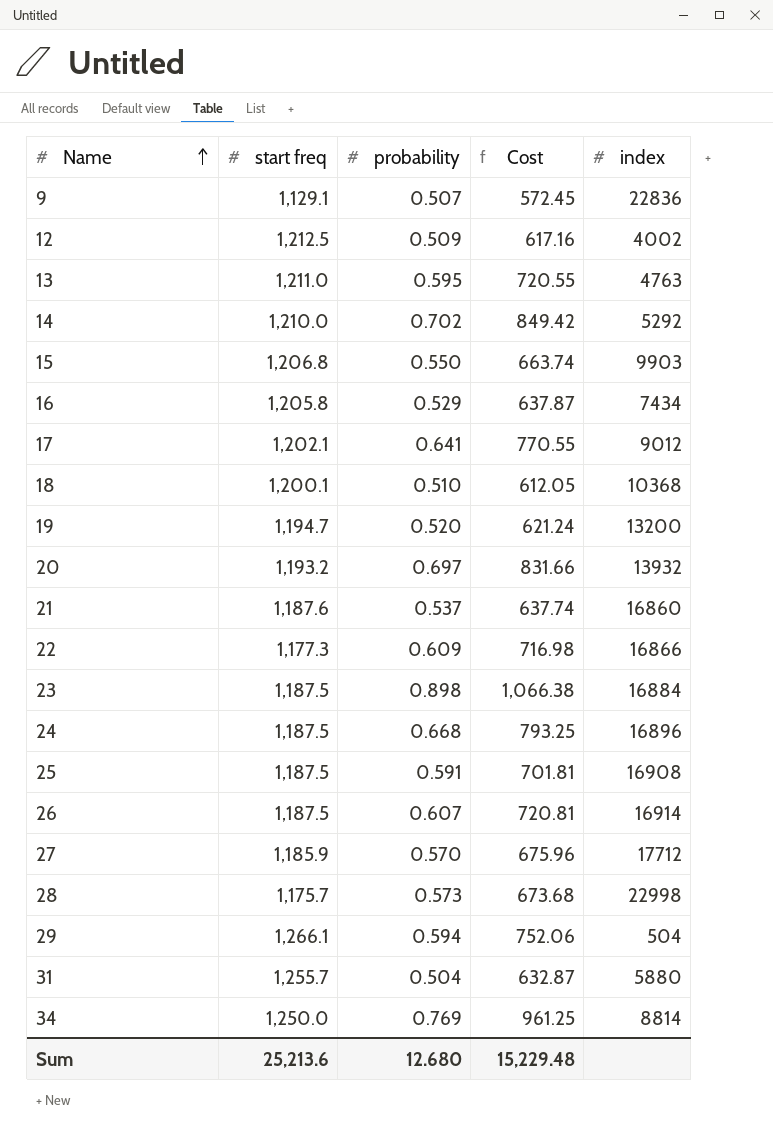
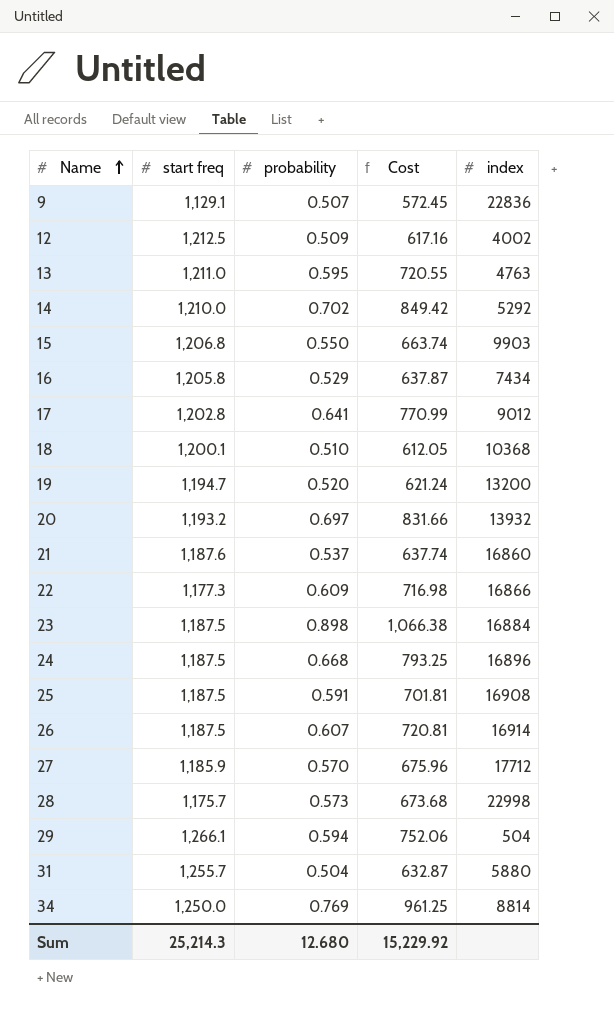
17 | start freq: 1,202.1 -> 1,202.8
17 | Cost: 770.55 -> 770.99
Sum | start freq: 25,213.6 -> 25,214.3
Sum | Cost: 15,229.48 -> 15,229.92

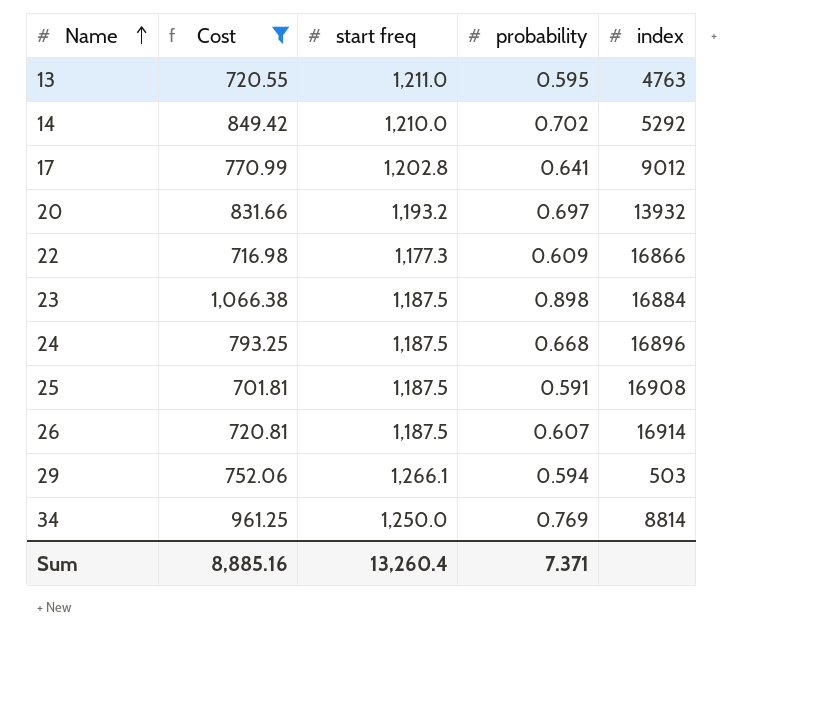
filter: none -> Cost >= 701.81
column Cost | position: 4 -> 2
29 | index: 504 -> 503
Sum | Cost: 15,229.92 -> 8,885.16
Sum | start freq: 25,214.3 -> 13,260.4
Sum | probability: 12.680 -> 7.371

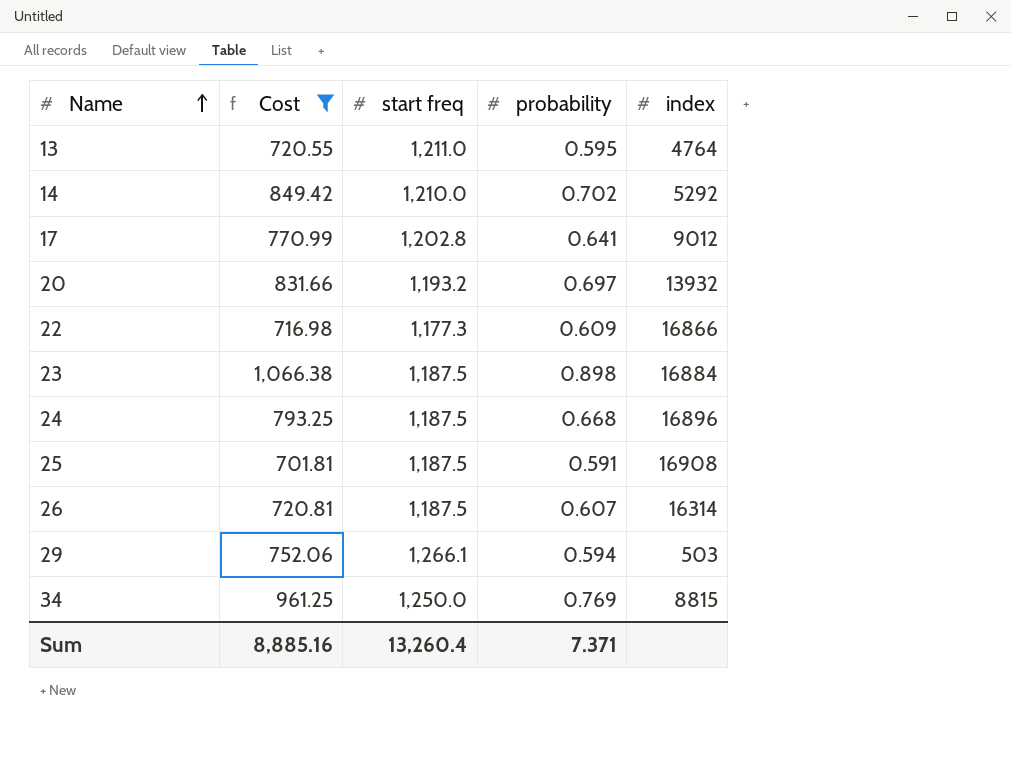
13 | index: 4763 -> 4764
26 | index: 16914 -> 16314
34 | index: 8814 -> 8815

